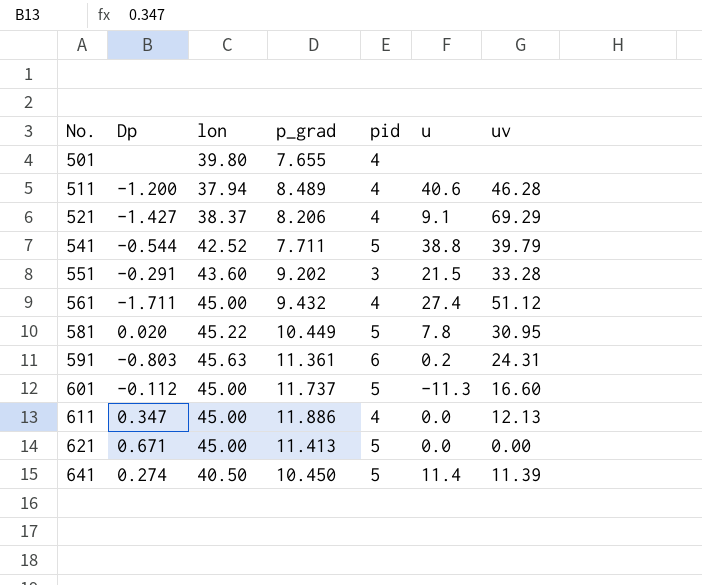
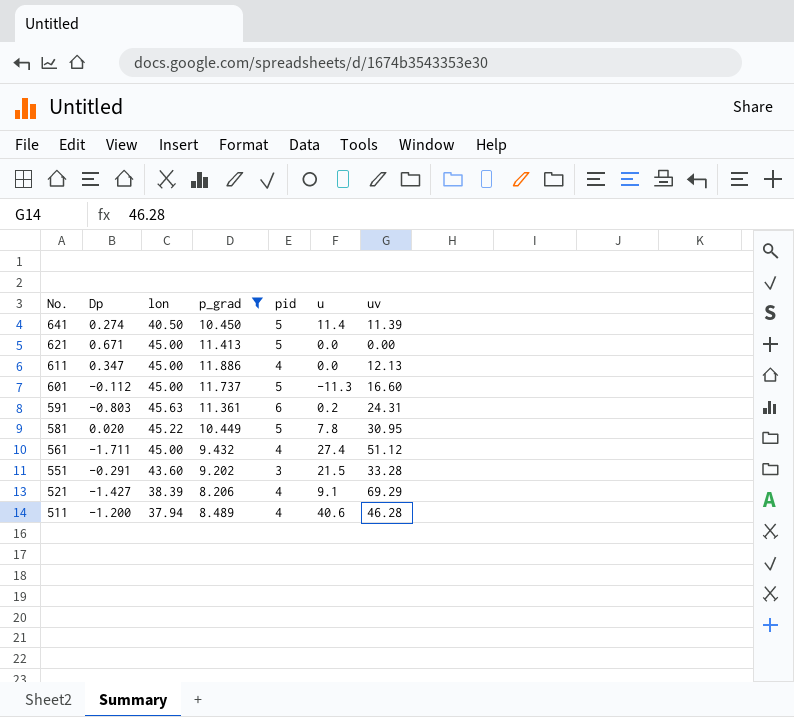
filter: none -> p_grad >= 8.206
row order: No. ascending -> No. descending
521 | lon: 38.37 -> 38.39

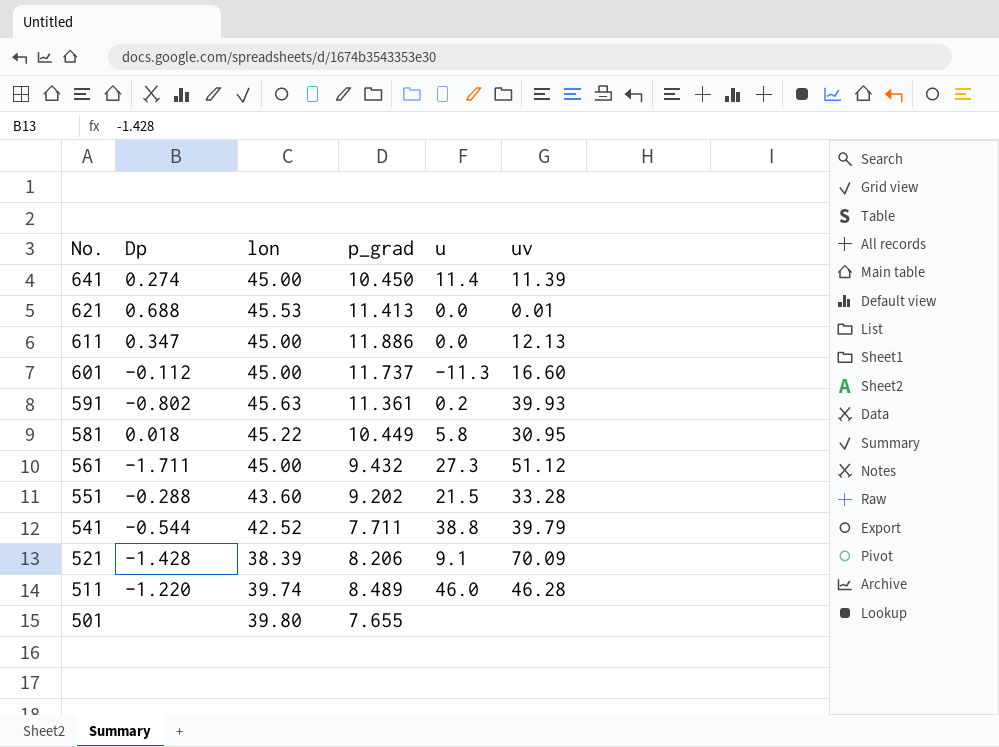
filter: p_grad >= 8.206 -> none
column pid | position: 5 -> none
641 | lon: 40.50 -> 45.00
621 | Dp: 0.671 -> 0.688
621 | lon: 45.00 -> 45.53
621 | uv: 0.00 -> 0.01
591 | Dp: -0.803 -> -0.802
591 | uv: 24.31 -> 39.93
581 | Dp: 0.020 -> 0.018
581 | u: 7.8 -> 5.8
561 | u: 27.4 -> 27.3
551 | Dp: -0.291 -> -0.288
521 | Dp: -1.427 -> -1.428
521 | uv: 69.29 -> 70.09
511 | Dp: -1.200 -> -1.220
511 | lon: 37.94 -> 39.74
511 | u: 40.6 -> 46.0

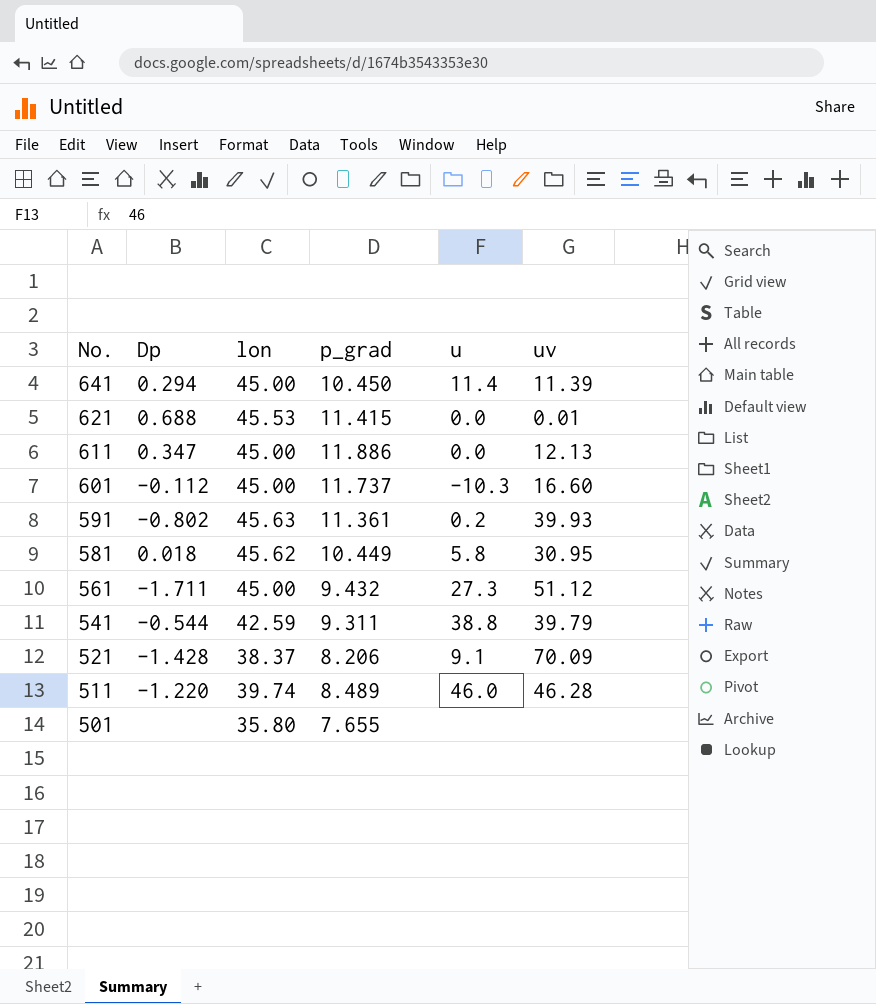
row 551: -0.288 | 43.60 | 9.202 | 21.5 | 33.28 -> none
641 | Dp: 0.274 -> 0.294
621 | p_grad: 11.413 -> 11.415
601 | u: -11.3 -> -10.3
581 | lon: 45.22 -> 45.62
541 | lon: 42.52 -> 42.59
541 | p_grad: 7.711 -> 9.311
521 | lon: 38.39 -> 38.37
501 | lon: 39.80 -> 35.80

